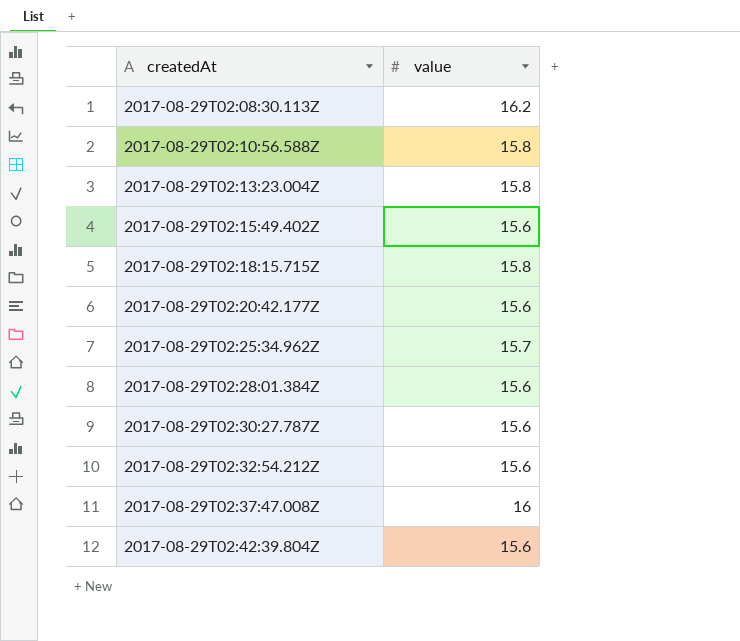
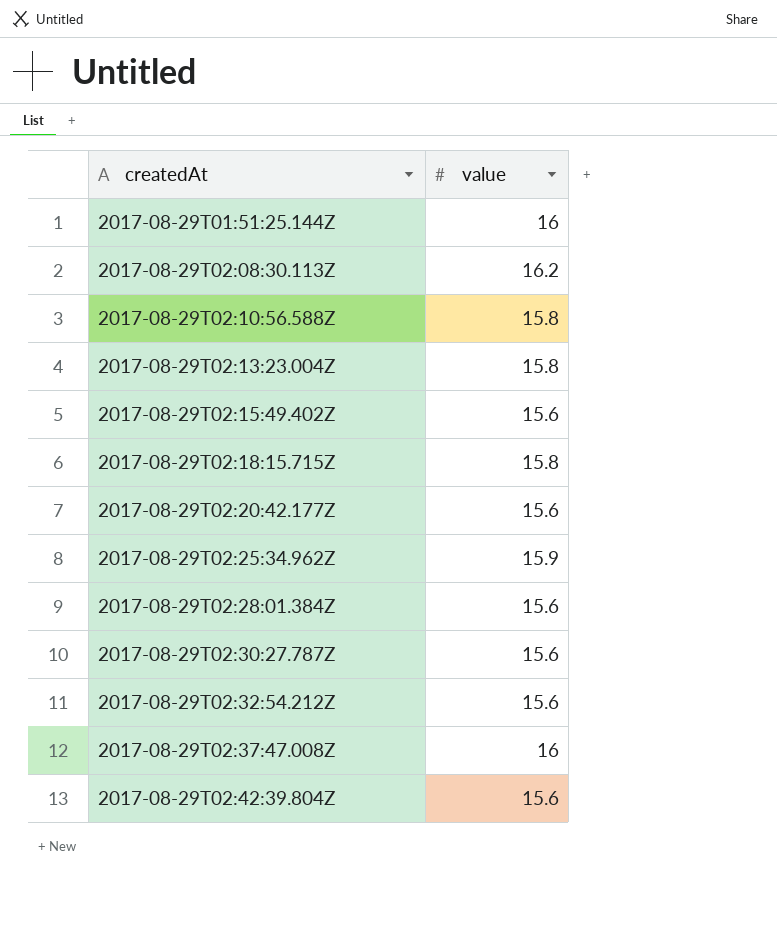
row 2017-08-29T01:51:25.144Z: none -> 16
2017-08-29T02:25:34.962Z | value: 15.7 -> 15.9

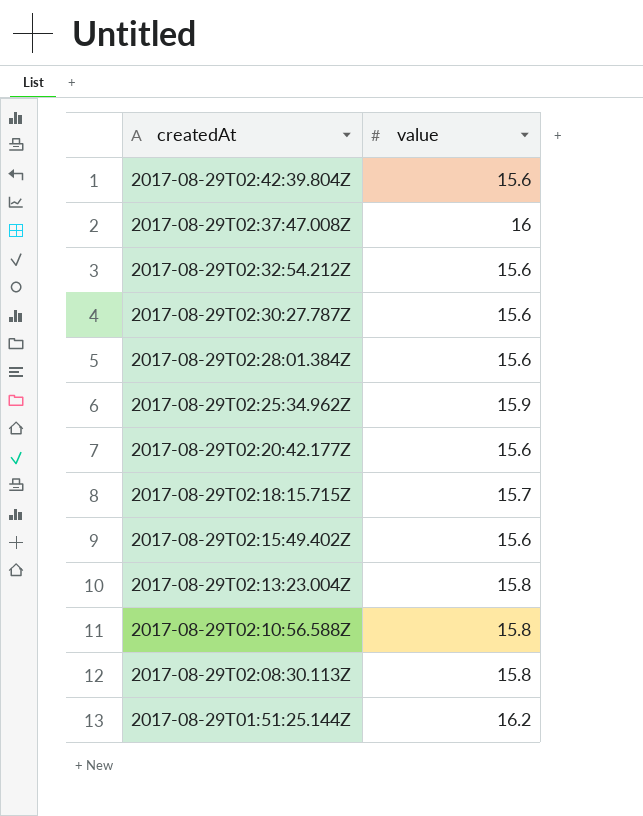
row order: createdAt ascending -> createdAt descending
2017-08-29T02:18:15.715Z | value: 15.8 -> 15.7
2017-08-29T02:08:30.113Z | value: 16.2 -> 15.8
2017-08-29T01:51:25.144Z | value: 16 -> 16.2

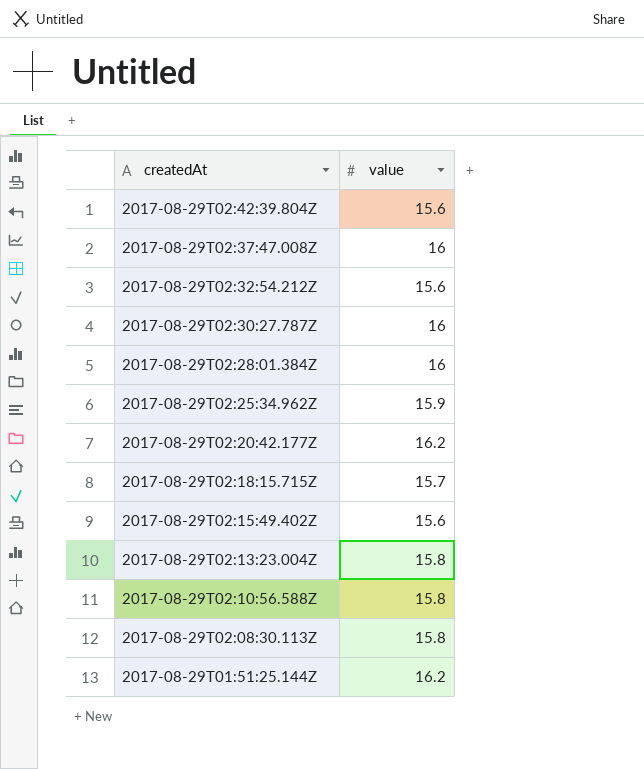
2017-08-29T02:30:27.787Z | value: 15.6 -> 16
2017-08-29T02:28:01.384Z | value: 15.6 -> 16
2017-08-29T02:20:42.177Z | value: 15.6 -> 16.2

